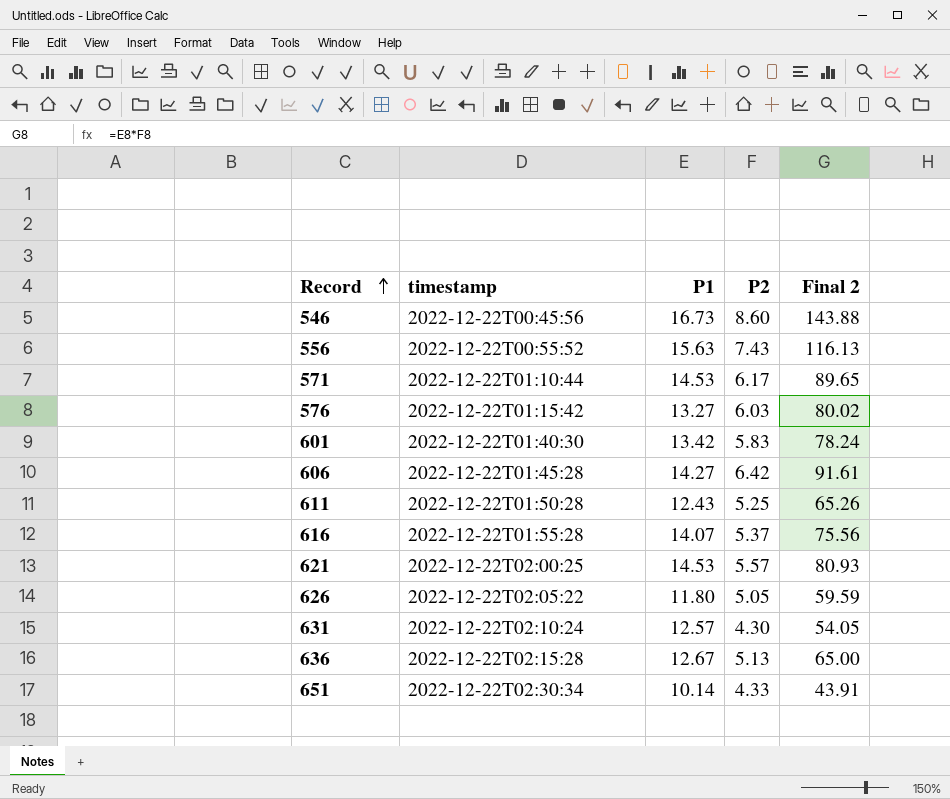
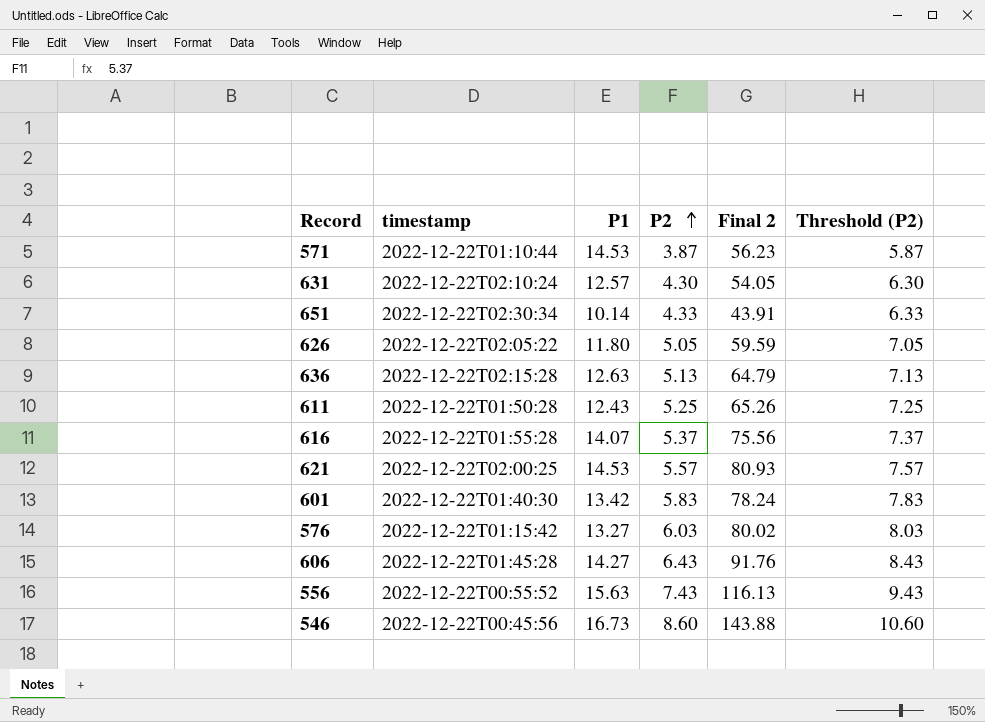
row order: Record ascending -> P2 ascending
column Threshold (P2) | formula: none -> [P2] + 2
571 | P2: 6.17 -> 3.87
571 | Final 2: 89.65 -> 56.23
636 | P1: 12.67 -> 12.63
636 | Final 2: 65.00 -> 64.79
606 | P2: 6.42 -> 6.43
606 | Final 2: 91.61 -> 91.76

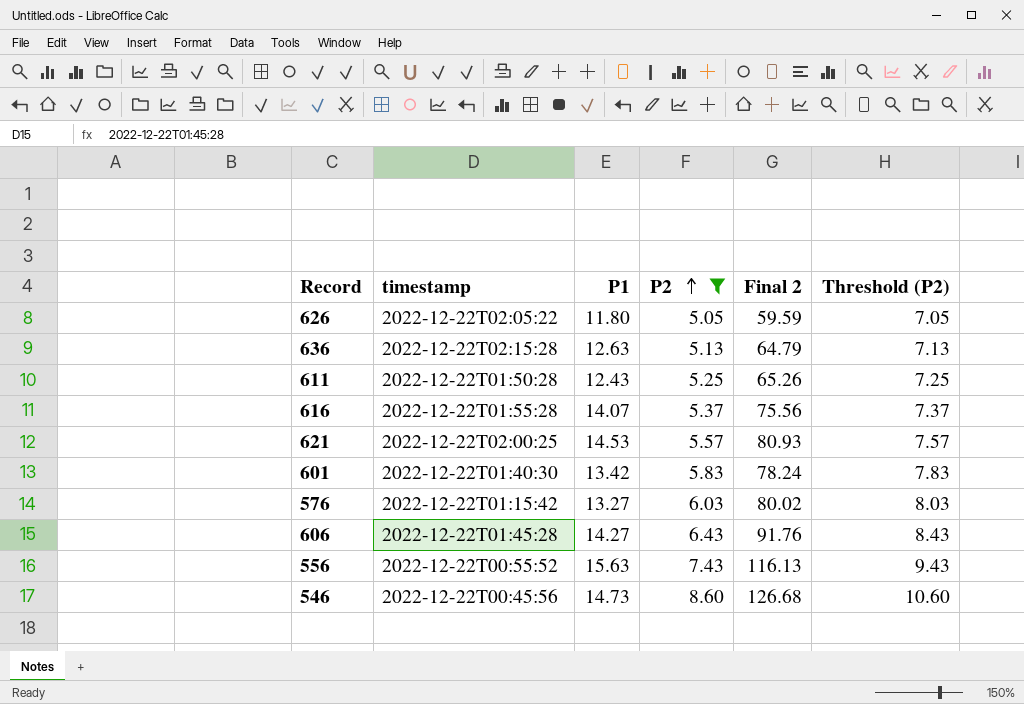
filter: none -> P2 >= 5.05
546 | P1: 16.73 -> 14.73
546 | Final 2: 143.88 -> 126.68

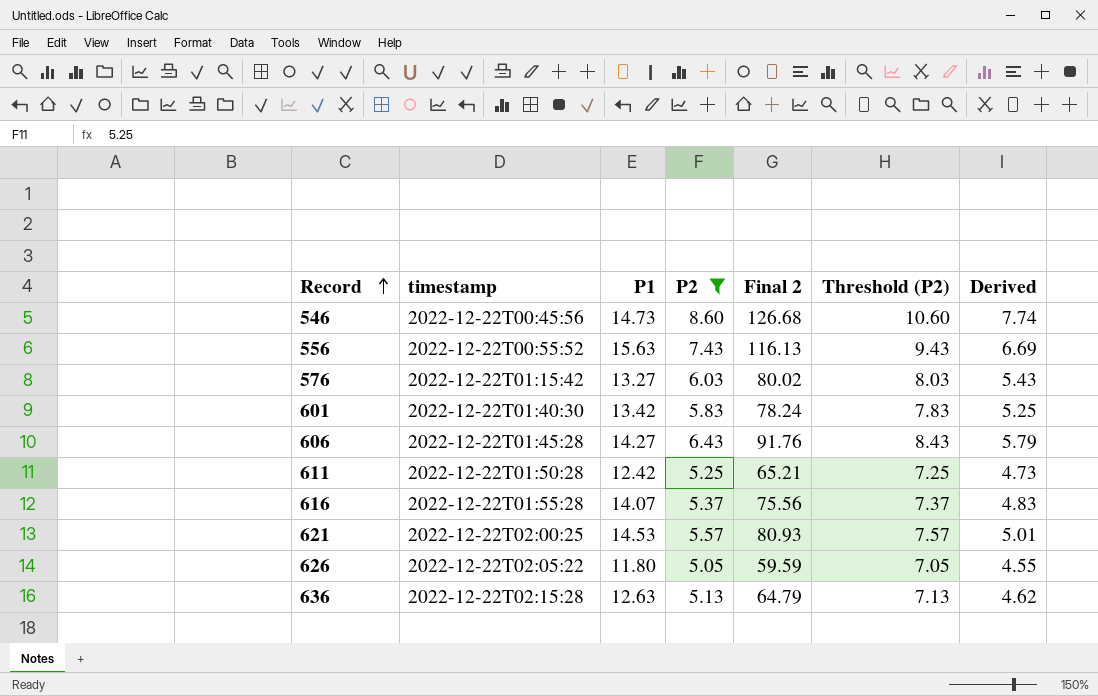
row order: P2 ascending -> Record ascending
column Derived | formula: none -> [P2] * 0.9
611 | P1: 12.43 -> 12.42
611 | Final 2: 65.26 -> 65.21

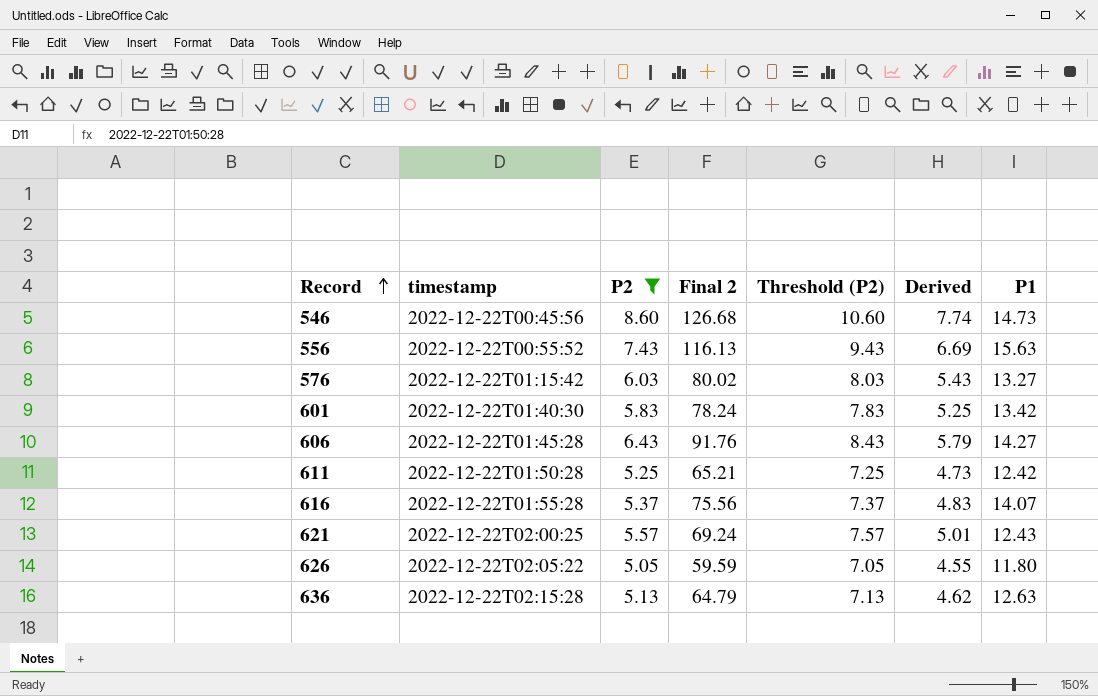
column P1 | position: 3 -> 7
621 | Final 2: 80.93 -> 69.24
621 | P1: 14.53 -> 12.43

